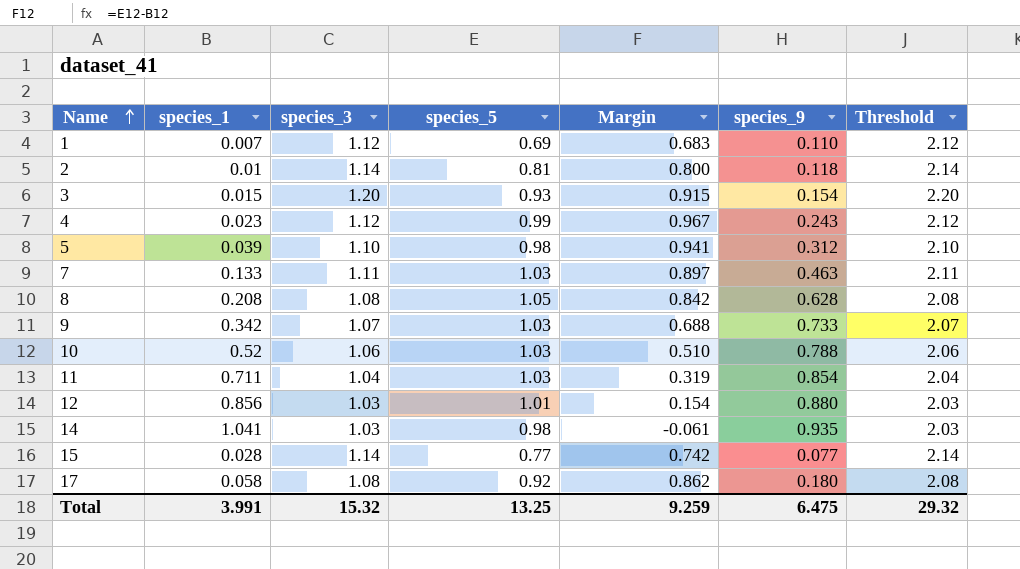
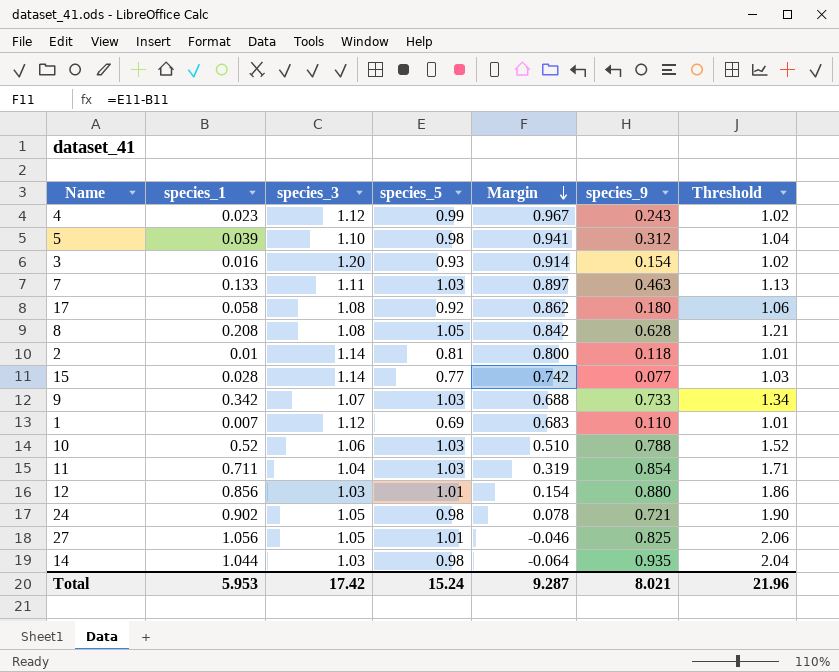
row order: Name ascending -> Margin descending
column Threshold | formula: [species_3] + 1 -> [species_1] + 1
3 | species_1: 0.015 -> 0.016
3 | Margin: 0.915 -> 0.914
row 24: none -> 0.902 | 1.05 | 0.98 | 0.078 | 0.721 | 1.90
row 27: none -> 1.056 | 1.05 | 1.01 | -0.046 | 0.825 | 2.06
14 | species_1: 1.041 -> 1.044
14 | Margin: -0.061 -> -0.064
Total | species_1: 3.991 -> 5.953
Total | species_3: 15.32 -> 17.42
Total | species_5: 13.25 -> 15.24
Total | Margin: 9.259 -> 9.287
Total | species_9: 6.475 -> 8.021
Total | Threshold: 29.32 -> 21.96

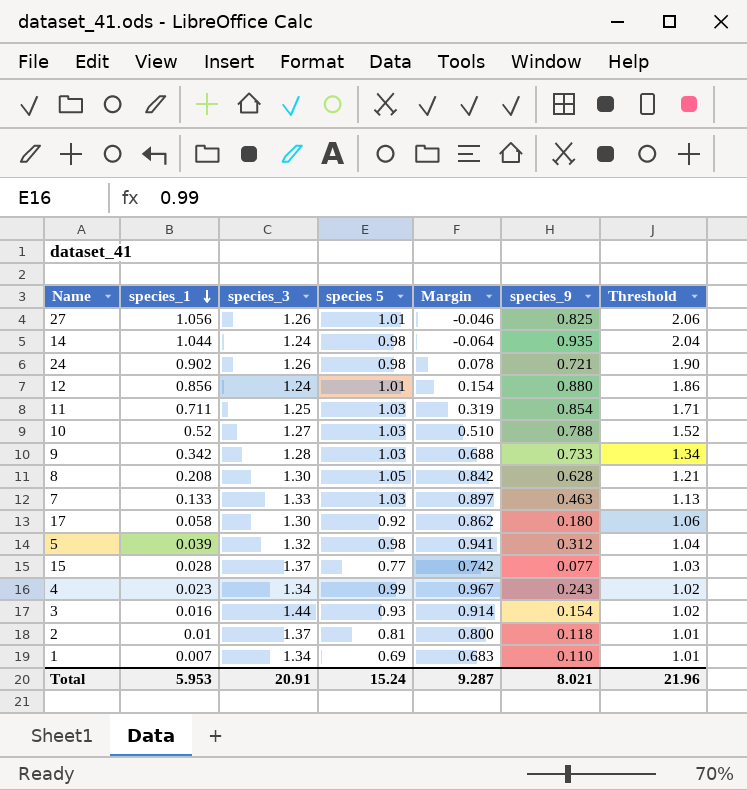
row order: Margin descending -> species_1 descending
column name: species_5 -> species 5
27 | species_3: 1.05 -> 1.26
14 | species_3: 1.03 -> 1.24
24 | species_3: 1.05 -> 1.26
12 | species_3: 1.03 -> 1.24
11 | species_3: 1.04 -> 1.25
10 | species_3: 1.06 -> 1.27
9 | species_3: 1.07 -> 1.28
8 | species_3: 1.08 -> 1.30
7 | species_3: 1.11 -> 1.33
17 | species_3: 1.08 -> 1.30
5 | species_3: 1.10 -> 1.32
15 | species_3: 1.14 -> 1.37
4 | species_3: 1.12 -> 1.34
3 | species_3: 1.20 -> 1.44
2 | species_3: 1.14 -> 1.37
1 | species_3: 1.12 -> 1.34
Total | species_3: 17.42 -> 20.91

